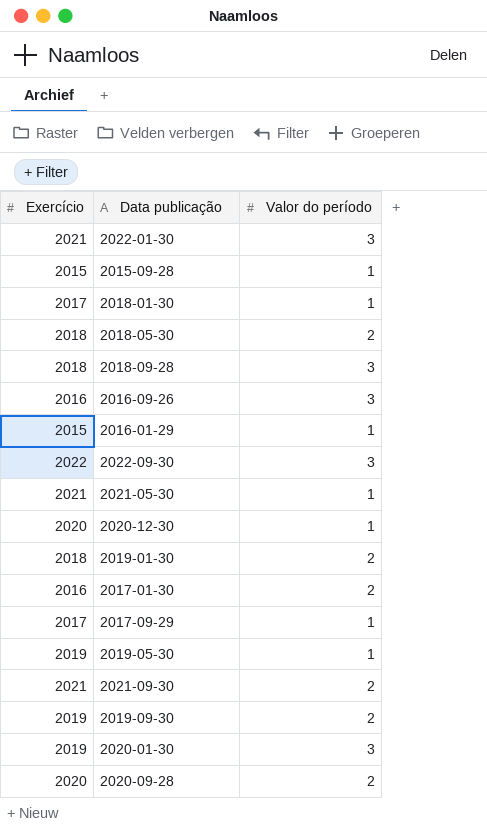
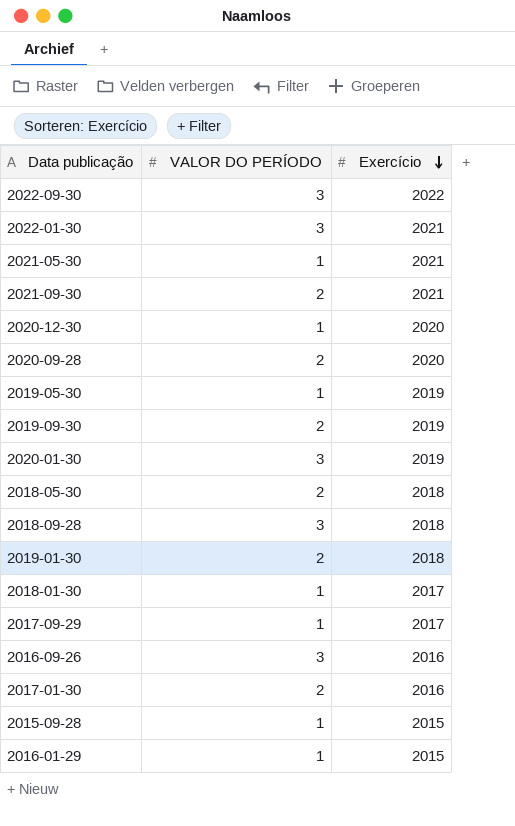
row order: none -> Exercício descending
column name: Valor do período -> VALOR DO PERÍODO
column Exercício | position: 1 -> 3

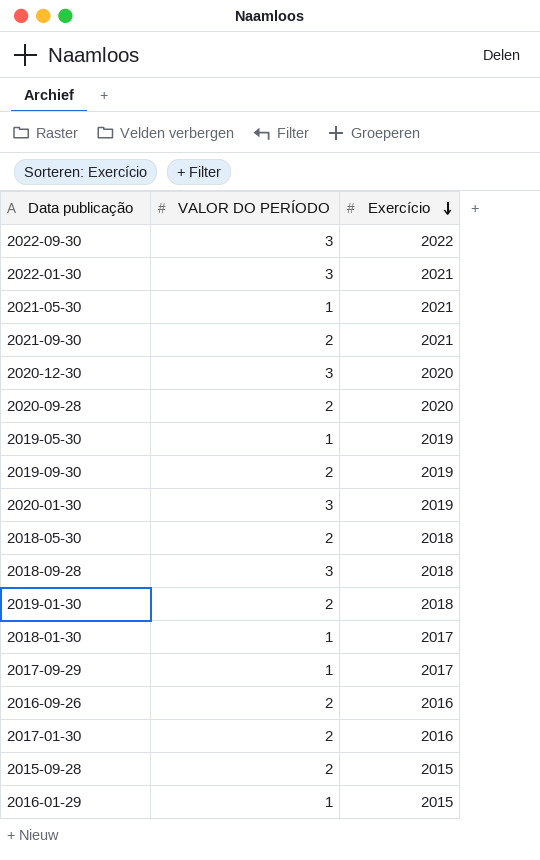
2020-12-30 | VALOR DO PERÍODO: 1 -> 3
2016-09-26 | VALOR DO PERÍODO: 3 -> 2
2015-09-28 | VALOR DO PERÍODO: 1 -> 2

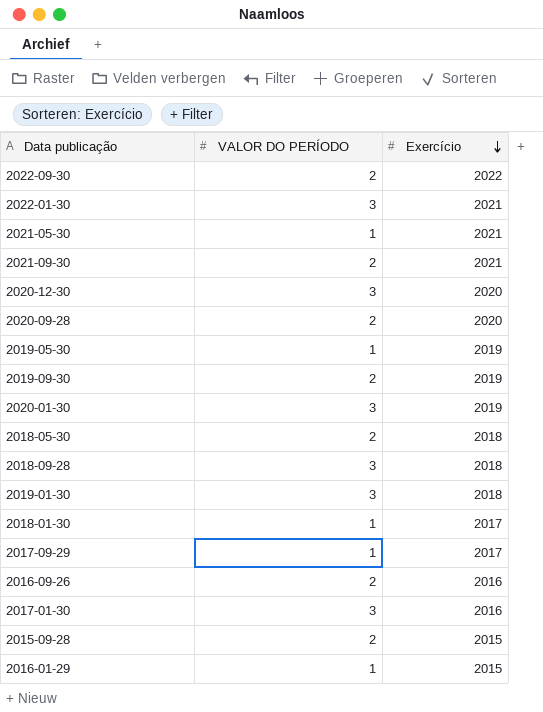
2022-09-30 | VALOR DO PERÍODO: 3 -> 2
2019-01-30 | VALOR DO PERÍODO: 2 -> 3
2017-01-30 | VALOR DO PERÍODO: 2 -> 3

